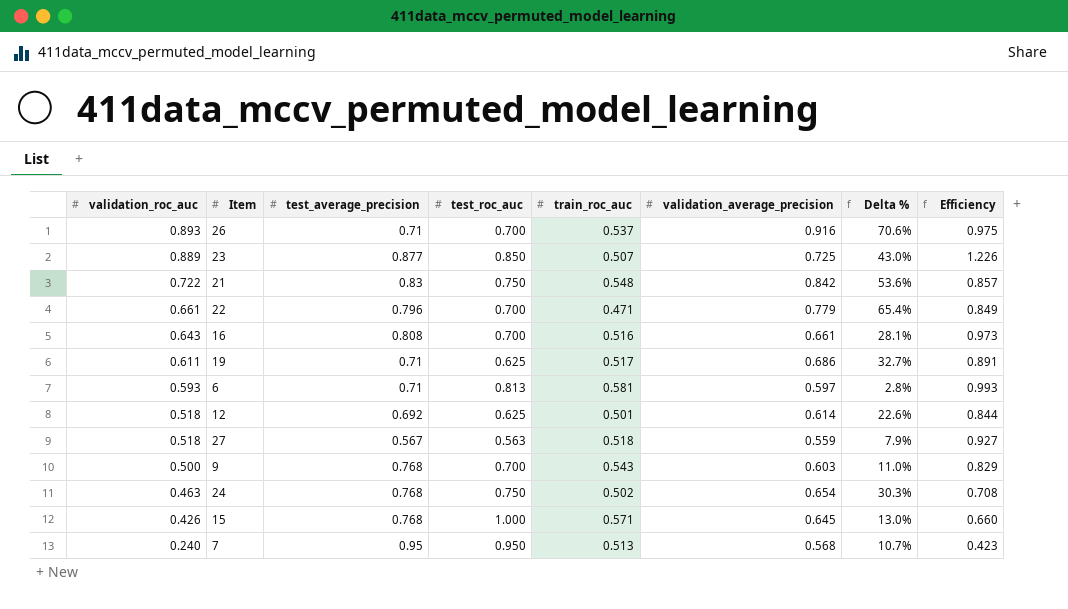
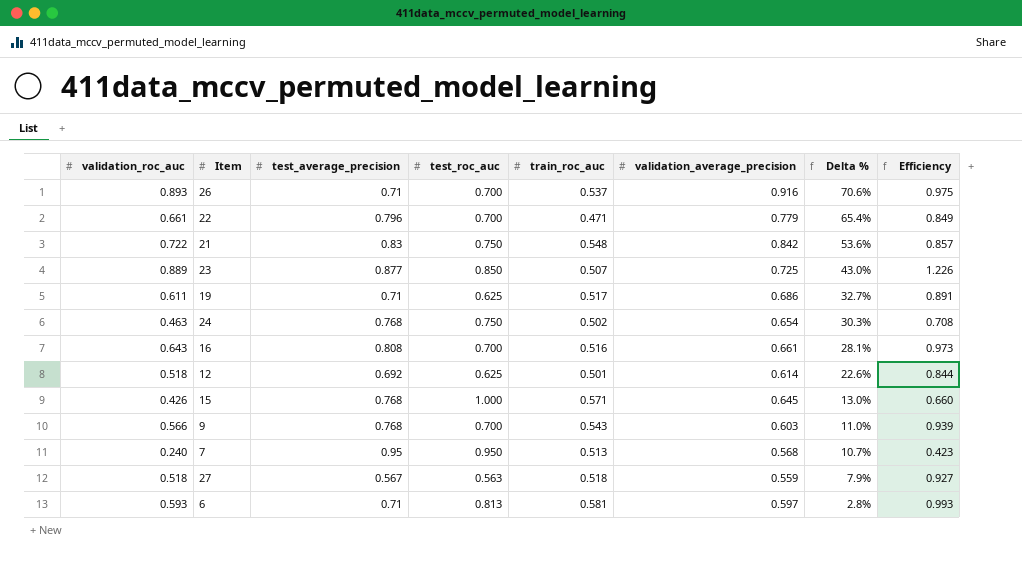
row order: validation_roc_auc descending -> Delta % descending
9 | validation_roc_auc: 0.500 -> 0.566
9 | Efficiency: 0.829 -> 0.939

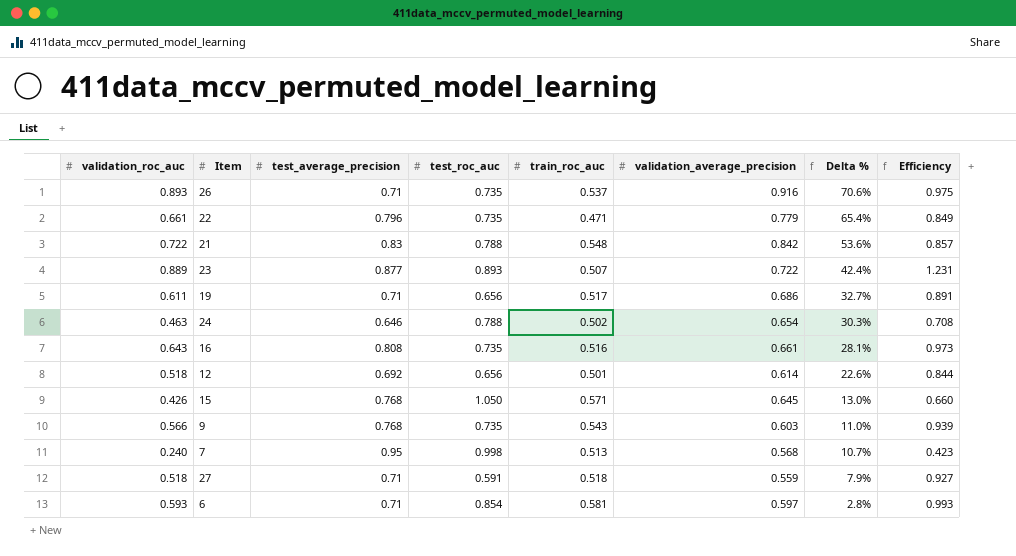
26 | test_roc_auc: 0.700 -> 0.735
22 | test_roc_auc: 0.700 -> 0.735
21 | test_roc_auc: 0.750 -> 0.788
23 | test_roc_auc: 0.850 -> 0.893
23 | validation_average_precision: 0.725 -> 0.722
23 | Delta %: 43.0% -> 42.4%
23 | Efficiency: 1.226 -> 1.231
19 | test_roc_auc: 0.625 -> 0.656
24 | test_average_precision: 0.768 -> 0.646
24 | test_roc_auc: 0.750 -> 0.788
16 | test_roc_auc: 0.700 -> 0.735
12 | test_roc_auc: 0.625 -> 0.656
15 | test_roc_auc: 1.000 -> 1.050
9 | test_roc_auc: 0.700 -> 0.735
7 | test_roc_auc: 0.950 -> 0.998
27 | test_average_precision: 0.567 -> 0.71
27 | test_roc_auc: 0.563 -> 0.591
6 | test_roc_auc: 0.813 -> 0.854

